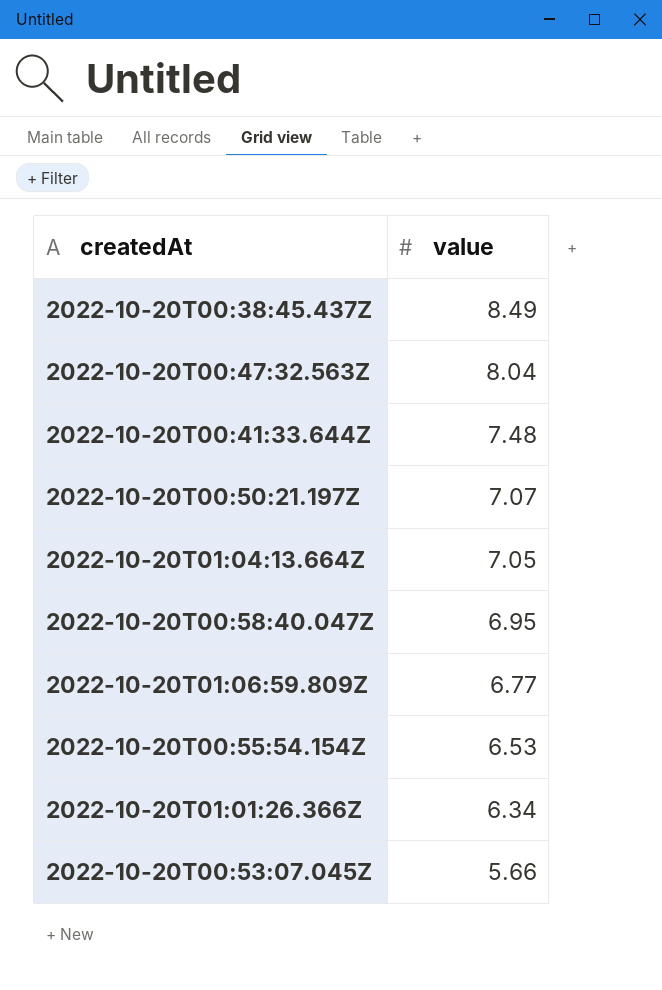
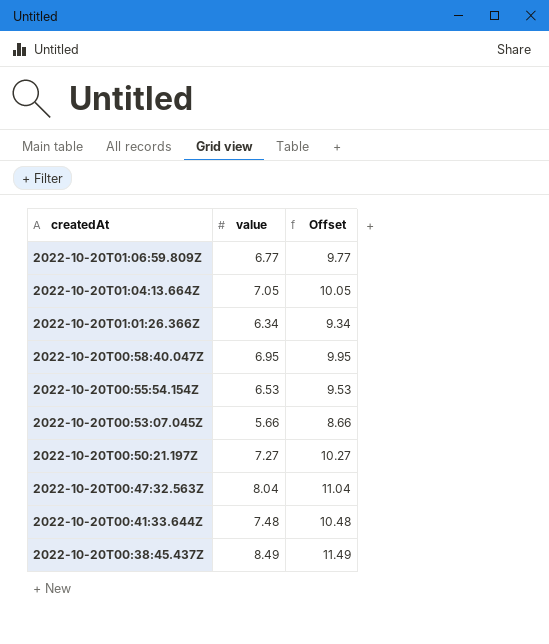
row order: value descending -> createdAt descending
column Offset | formula: none -> [value] + 3
2022-10-20T00:50:21.197Z | value: 7.07 -> 7.27

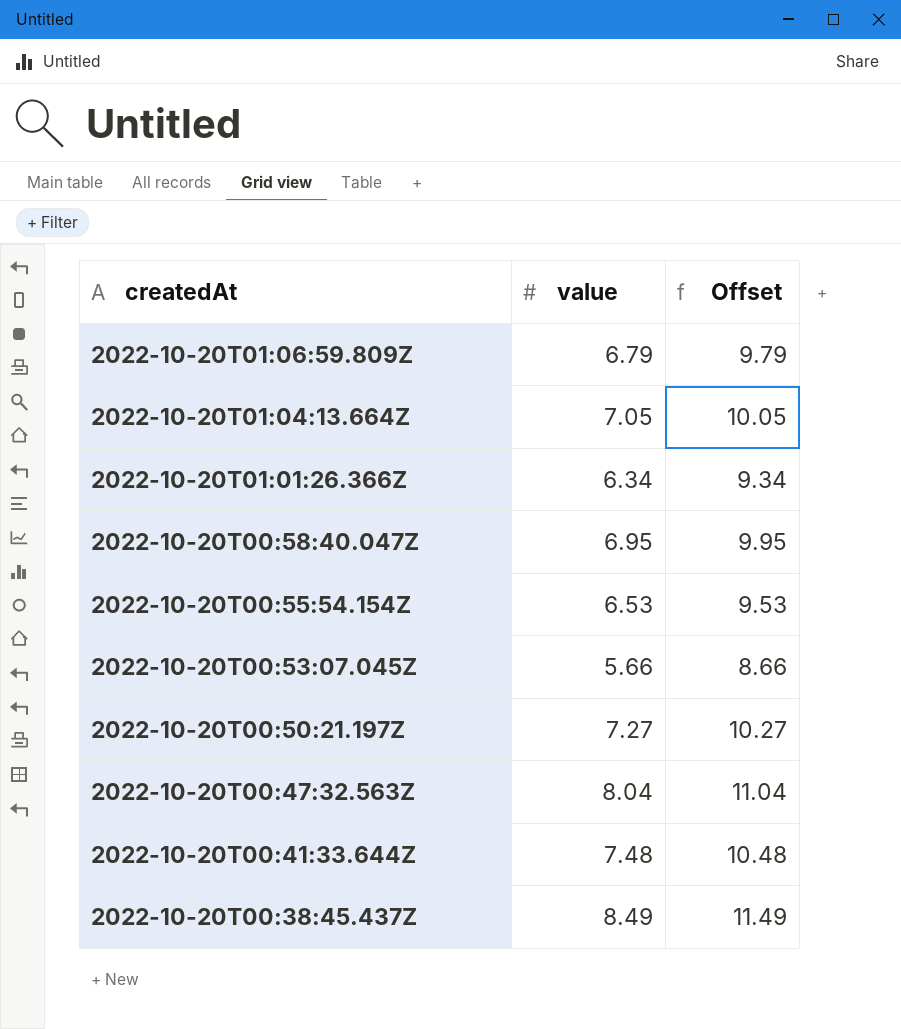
2022-10-20T01:06:59.809Z | value: 6.77 -> 6.79
2022-10-20T01:06:59.809Z | Offset: 9.77 -> 9.79

